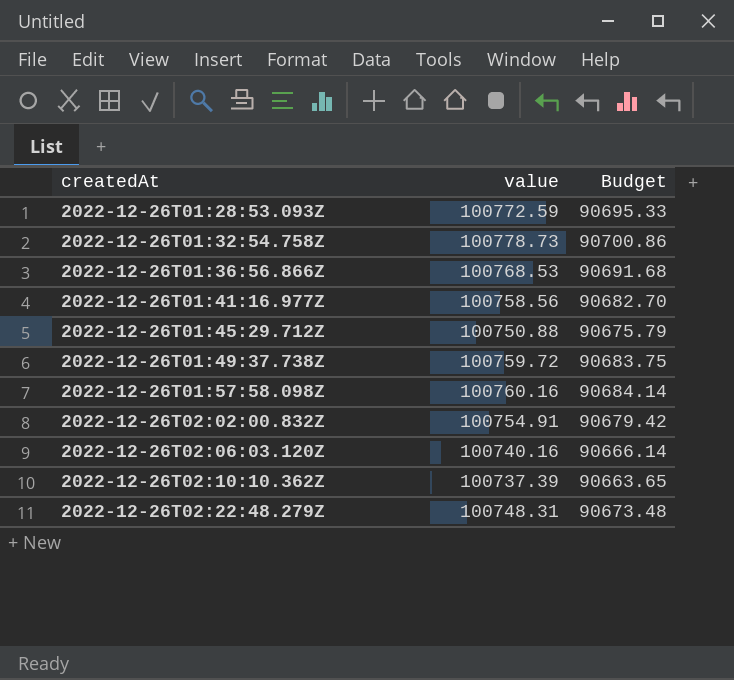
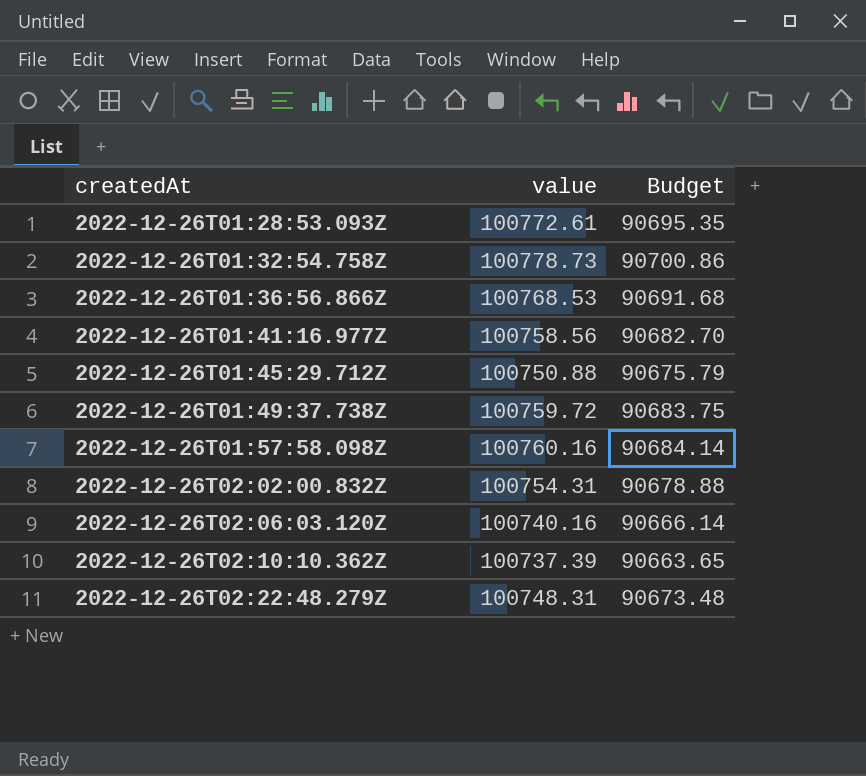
2022-12-26T01:28:53.093Z | value: 100772.59 -> 100772.61
2022-12-26T01:28:53.093Z | Budget: 90695.33 -> 90695.35
2022-12-26T02:02:00.832Z | value: 100754.91 -> 100754.31
2022-12-26T02:02:00.832Z | Budget: 90679.42 -> 90678.88

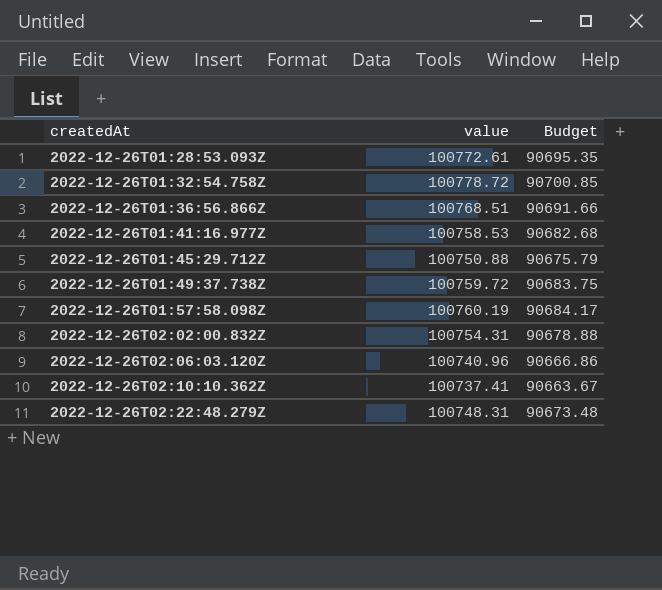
2022-12-26T01:32:54.758Z | value: 100778.73 -> 100778.72
2022-12-26T01:32:54.758Z | Budget: 90700.86 -> 90700.85
2022-12-26T01:36:56.866Z | value: 100768.53 -> 100768.51
2022-12-26T01:36:56.866Z | Budget: 90691.68 -> 90691.66
2022-12-26T01:41:16.977Z | value: 100758.56 -> 100758.53
2022-12-26T01:41:16.977Z | Budget: 90682.70 -> 90682.68
2022-12-26T01:57:58.098Z | value: 100760.16 -> 100760.19
2022-12-26T01:57:58.098Z | Budget: 90684.14 -> 90684.17
2022-12-26T02:06:03.120Z | value: 100740.16 -> 100740.96
2022-12-26T02:06:03.120Z | Budget: 90666.14 -> 90666.86
2022-12-26T02:10:10.362Z | value: 100737.39 -> 100737.41
2022-12-26T02:10:10.362Z | Budget: 90663.65 -> 90663.67

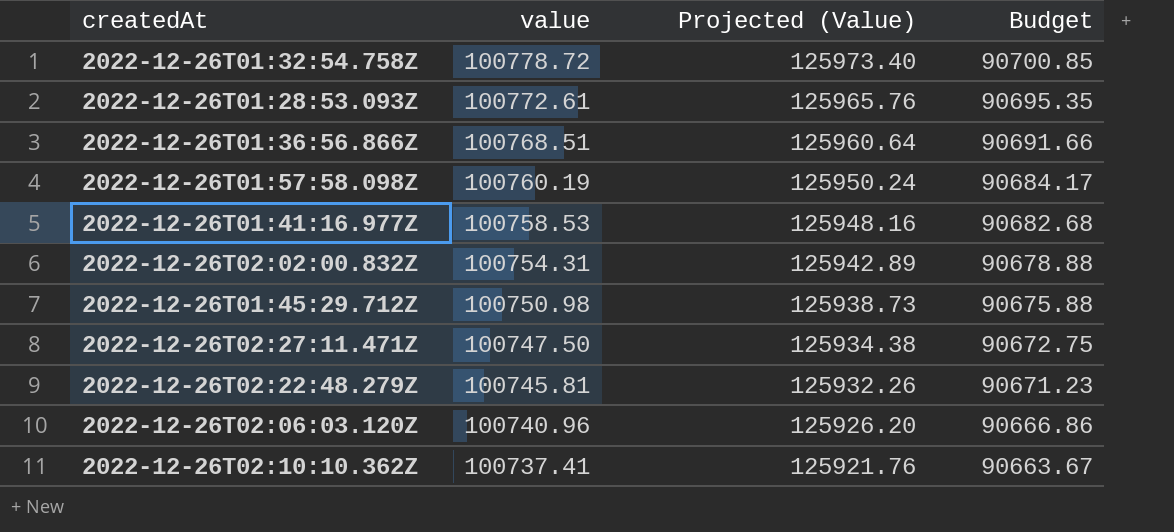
row order: createdAt ascending -> value descending
column Projected (Value) | formula: none -> [value] * 1.25
row 2022-12-26T01:49:37.738Z: 100759.72 | 90683.75 -> none
2022-12-26T01:45:29.712Z | value: 100750.88 -> 100750.98
2022-12-26T01:45:29.712Z | Budget: 90675.79 -> 90675.88
row 2022-12-26T02:27:11.471Z: none -> 100747.50 | 125934.38 | 90672.75
2022-12-26T02:22:48.279Z | value: 100748.31 -> 100745.81
2022-12-26T02:22:48.279Z | Budget: 90673.48 -> 90671.23

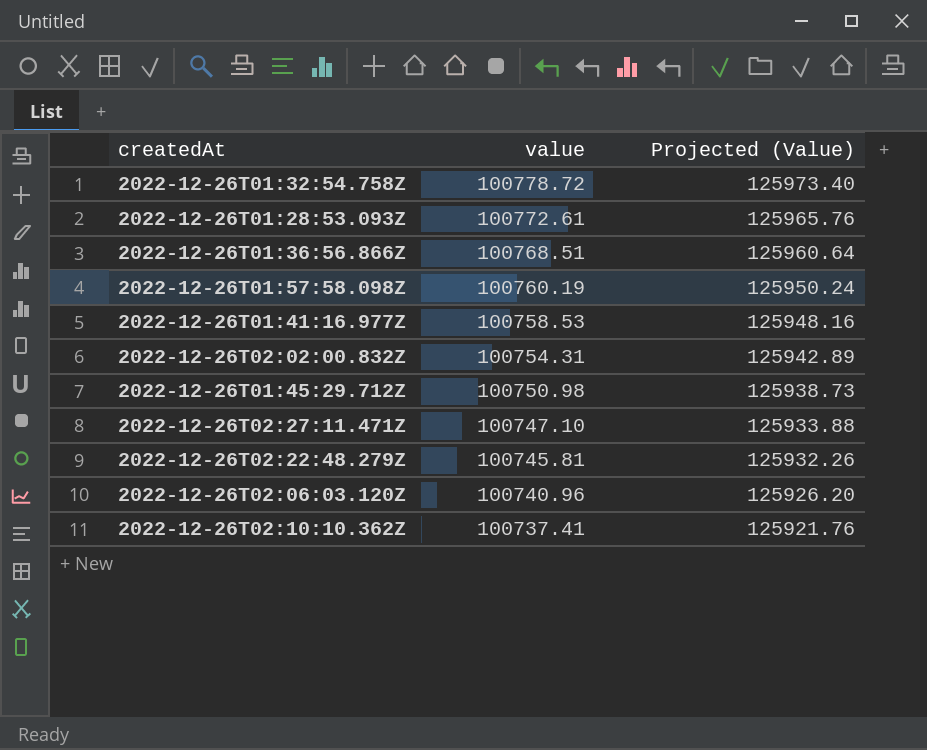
column Budget | formula: [value] * 0.9 -> none
2022-12-26T02:27:11.471Z | value: 100747.50 -> 100747.10
2022-12-26T02:27:11.471Z | Projected (Value): 125934.38 -> 125933.88

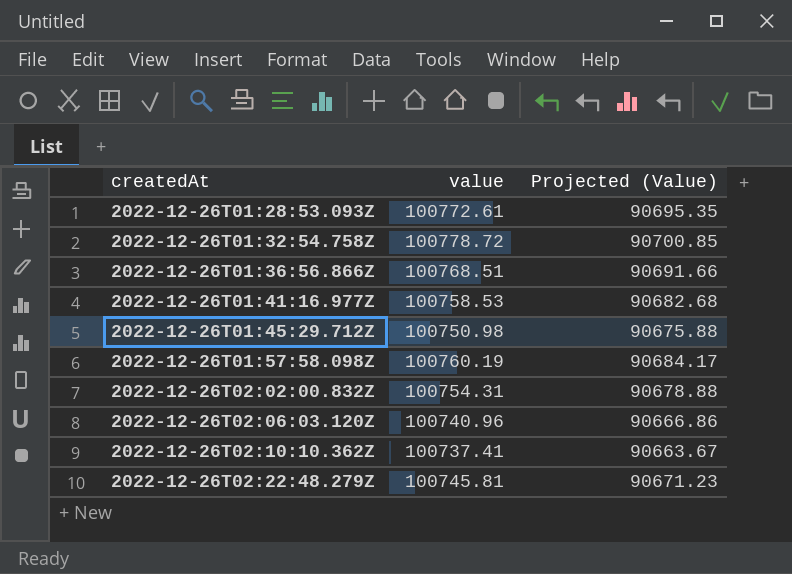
row order: value descending -> createdAt ascending
column Projected (Value) | formula: [value] * 1.25 -> [value] * 0.9
row 2022-12-26T02:27:11.471Z: 100747.10 | 125933.88 -> none

